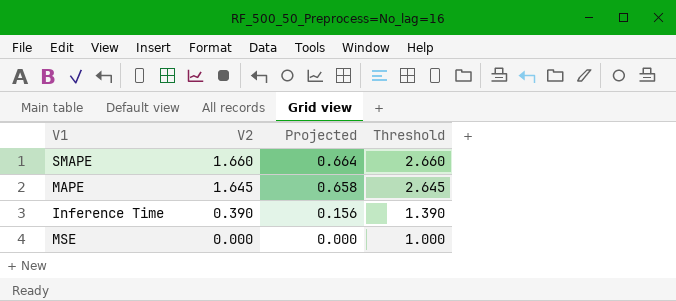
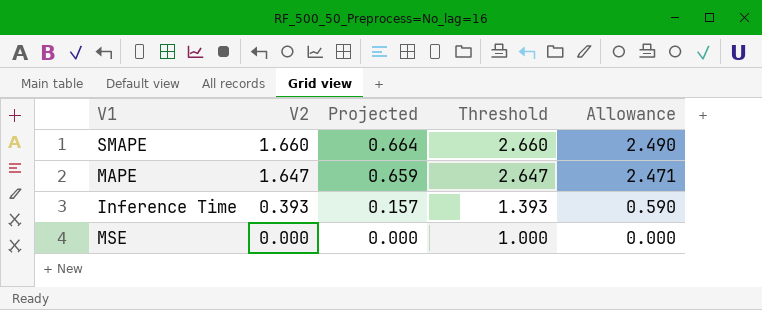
column Allowance | formula: none -> [V2] * 1.5
MAPE | V2: 1.645 -> 1.647
MAPE | Projected: 0.658 -> 0.659
MAPE | Threshold: 2.645 -> 2.647
Inference Time | V2: 0.390 -> 0.393
Inference Time | Projected: 0.156 -> 0.157
Inference Time | Threshold: 1.390 -> 1.393

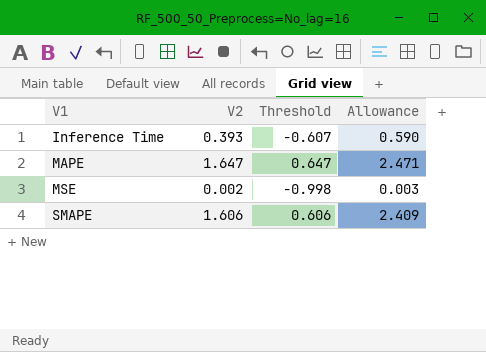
row order: V2 descending -> V1 ascending
column Projected | formula: [V2] * 0.4 -> none
column Threshold | formula: [V2] + 1 -> [V2] - 1
MSE | V2: 0.000 -> 0.002
MSE | Allowance: 0.000 -> 0.003
SMAPE | V2: 1.660 -> 1.606
SMAPE | Allowance: 2.490 -> 2.409

